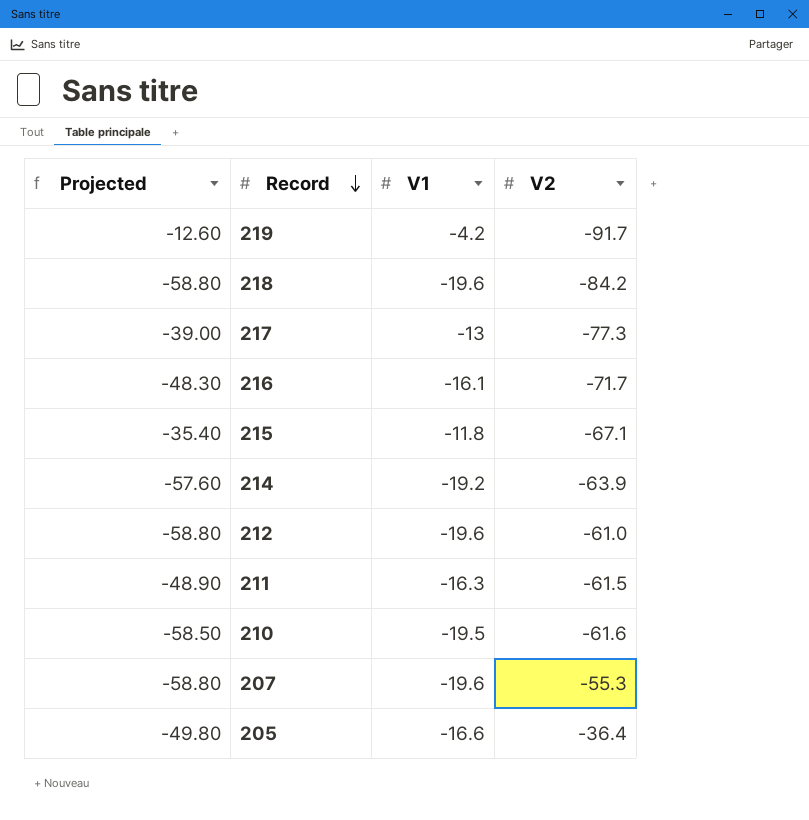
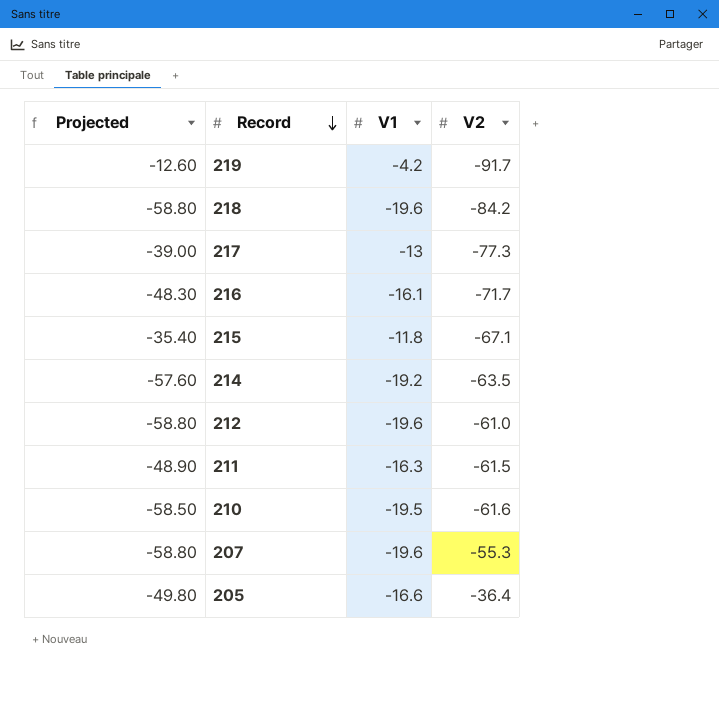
214 | V2: -63.9 -> -63.5

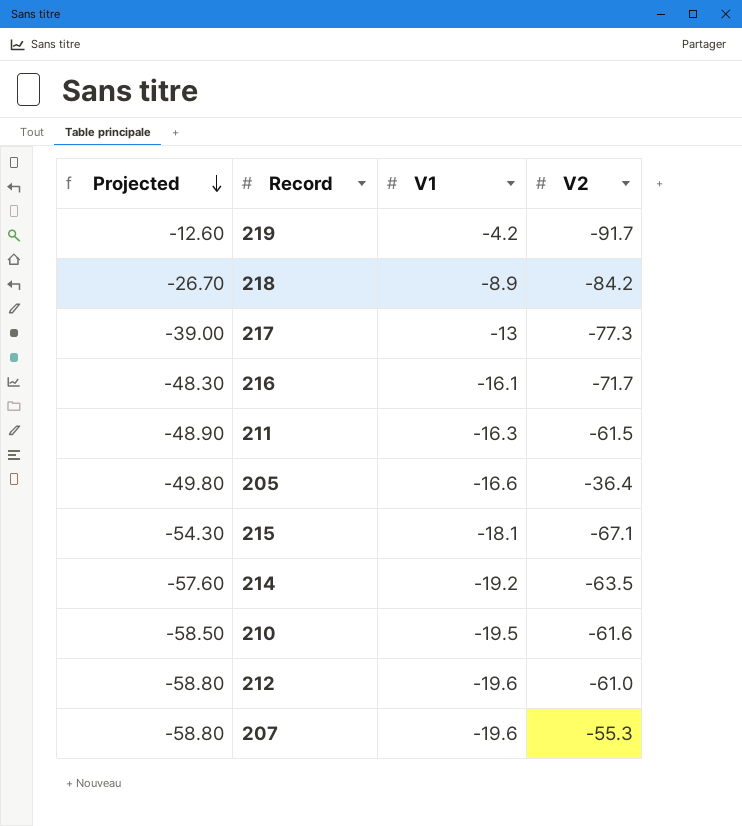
row order: Record descending -> Projected descending
218 | Projected: -58.80 -> -26.70
218 | V1: -19.6 -> -8.9
215 | Projected: -35.40 -> -54.30
215 | V1: -11.8 -> -18.1

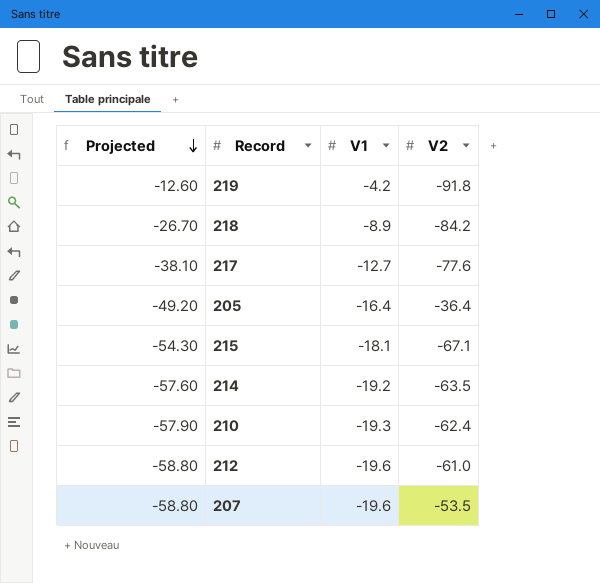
row 216: -48.30 | -16.1 | -71.7 -> none
row 211: -48.90 | -16.3 | -61.5 -> none
219 | V2: -91.7 -> -91.8
217 | Projected: -39.00 -> -38.10
217 | V1: -13 -> -12.7
217 | V2: -77.3 -> -77.6
205 | Projected: -49.80 -> -49.20
205 | V1: -16.6 -> -16.4
210 | Projected: -58.50 -> -57.90
210 | V1: -19.5 -> -19.3
210 | V2: -61.6 -> -62.4
207 | V2: -55.3 -> -53.5

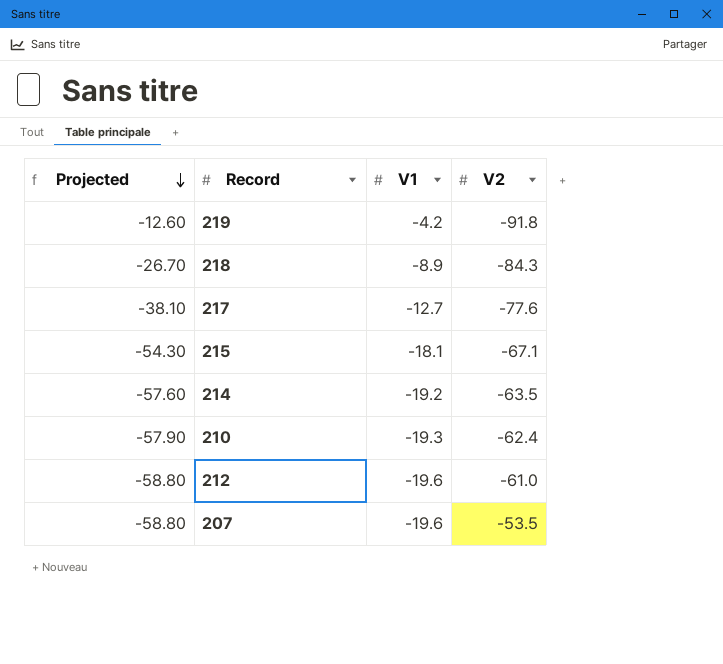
row 205: -49.20 | -16.4 | -36.4 -> none
218 | V2: -84.2 -> -84.3

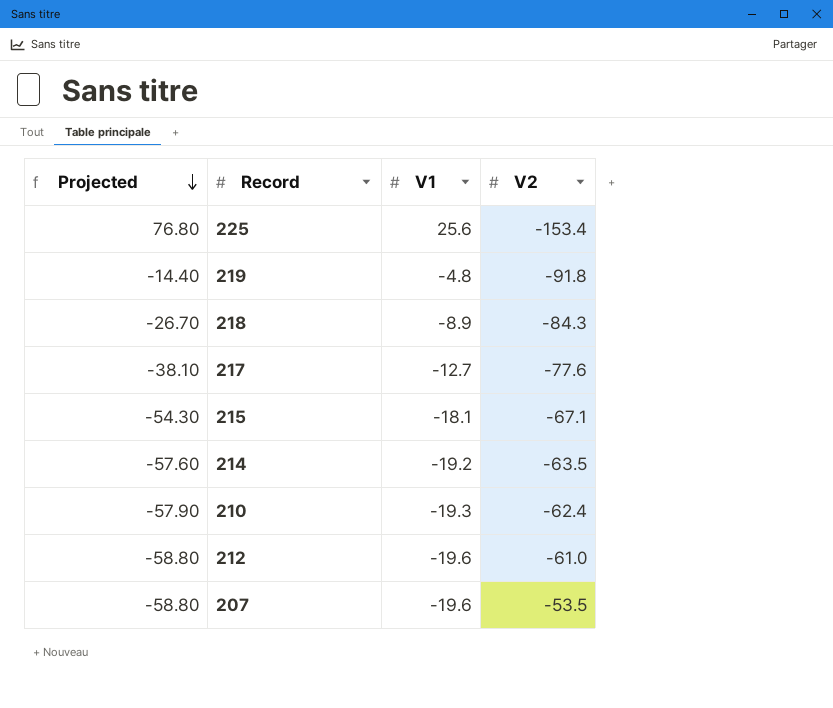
row 225: none -> 76.80 | 25.6 | -153.4
219 | Projected: -12.60 -> -14.40
219 | V1: -4.2 -> -4.8

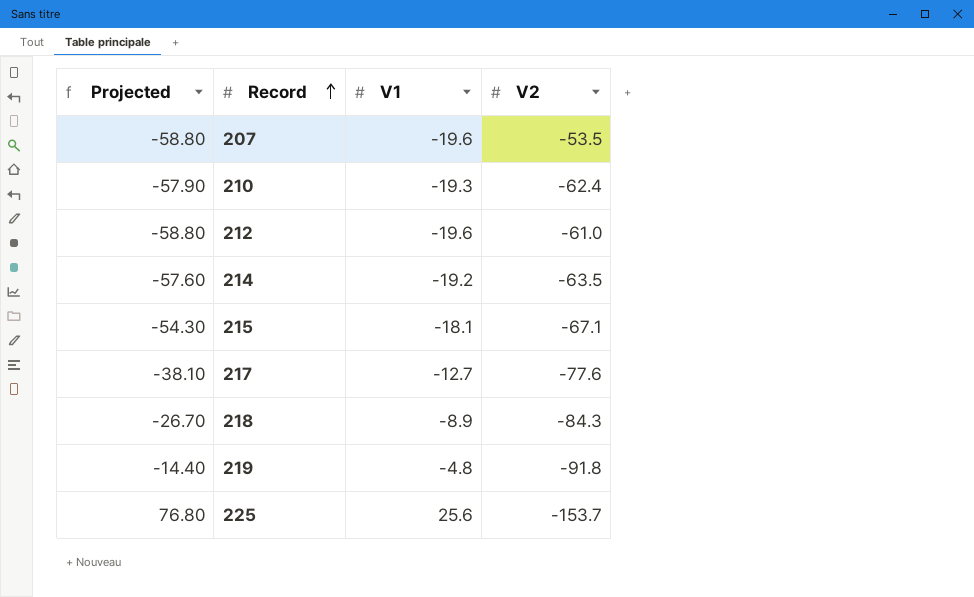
row order: Projected descending -> Record ascending
225 | V2: -153.4 -> -153.7

